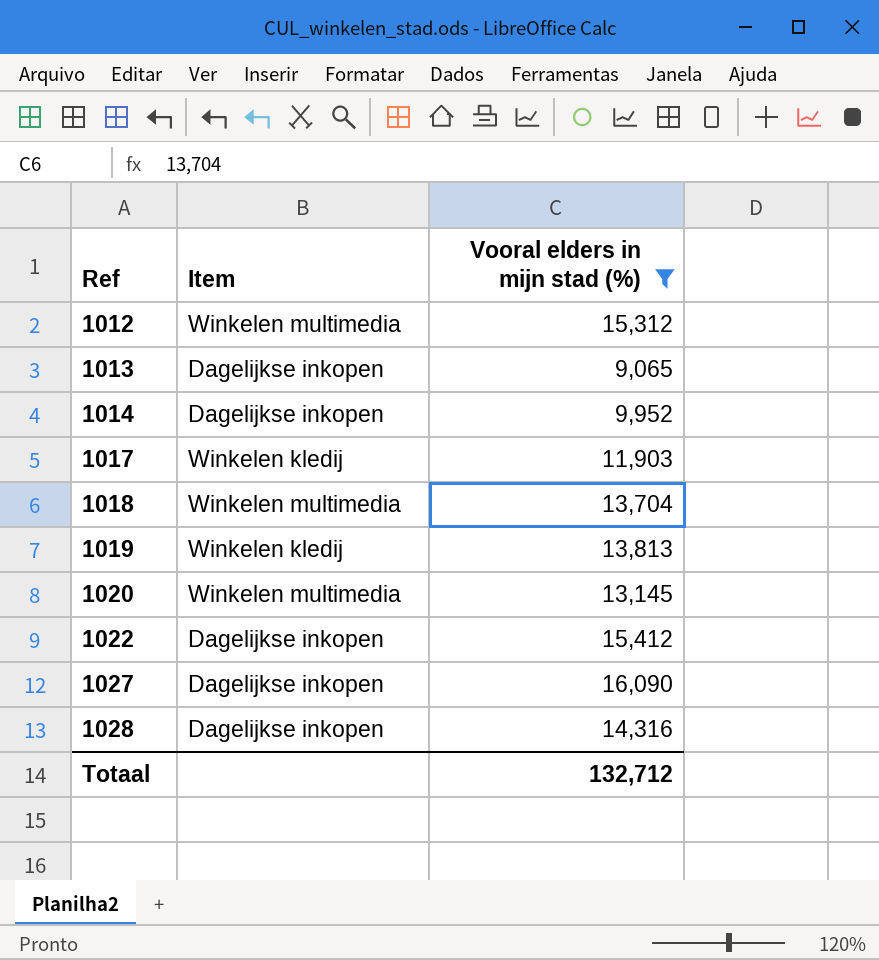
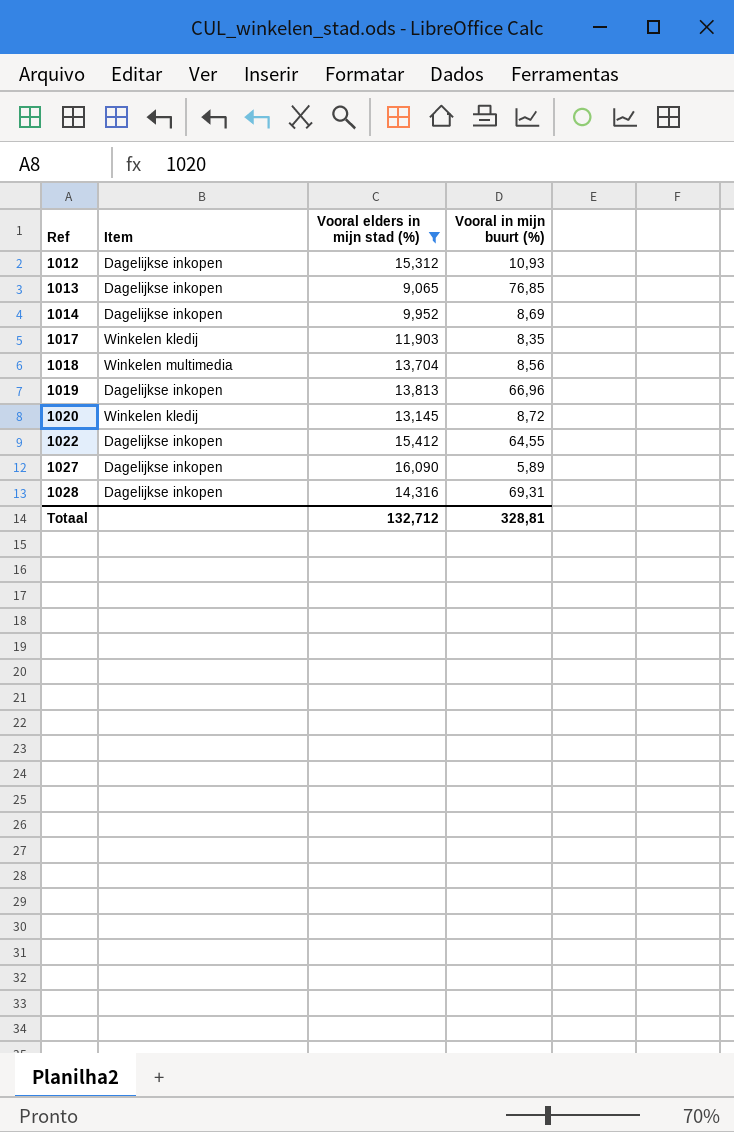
column Vooral in mijn buurt (%) | position: none -> 4
1012 | Item: Winkelen multimedia -> Dagelijkse inkopen
1019 | Item: Winkelen kledij -> Dagelijkse inkopen
1020 | Item: Winkelen multimedia -> Winkelen kledij

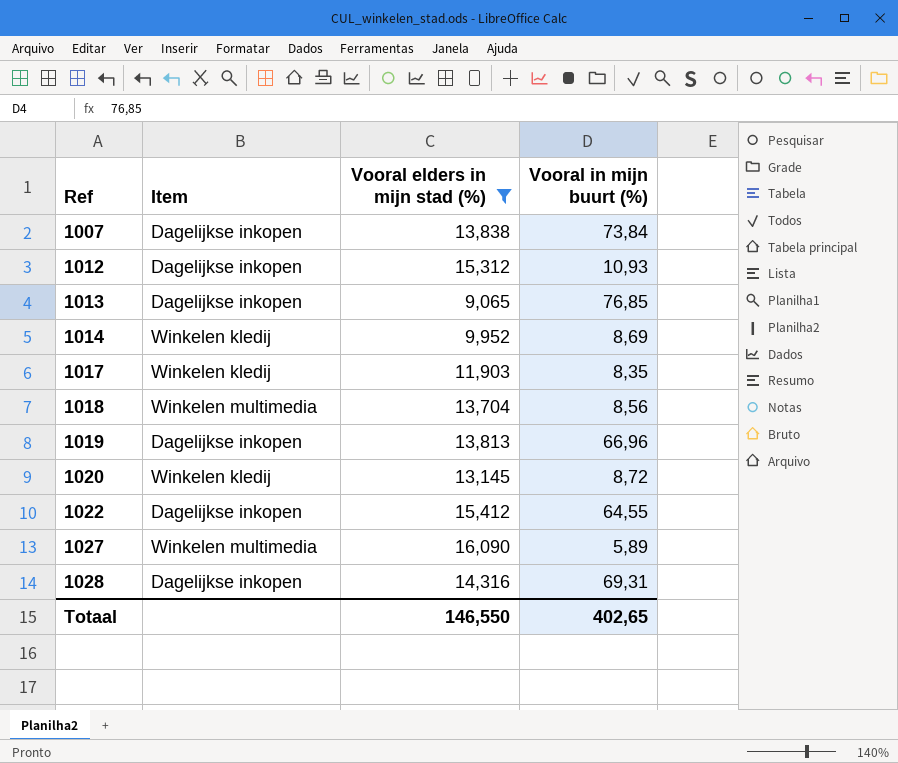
row 1007: none -> Dagelijkse inkopen | 13,838 | 73,84
1014 | Item: Dagelijkse inkopen -> Winkelen kledij
1027 | Item: Dagelijkse inkopen -> Winkelen multimedia
Totaal | Vooral elders in mijn stad (%): 132,712 -> 146,550
Totaal | Vooral in mijn buurt (%): 328,81 -> 402,65

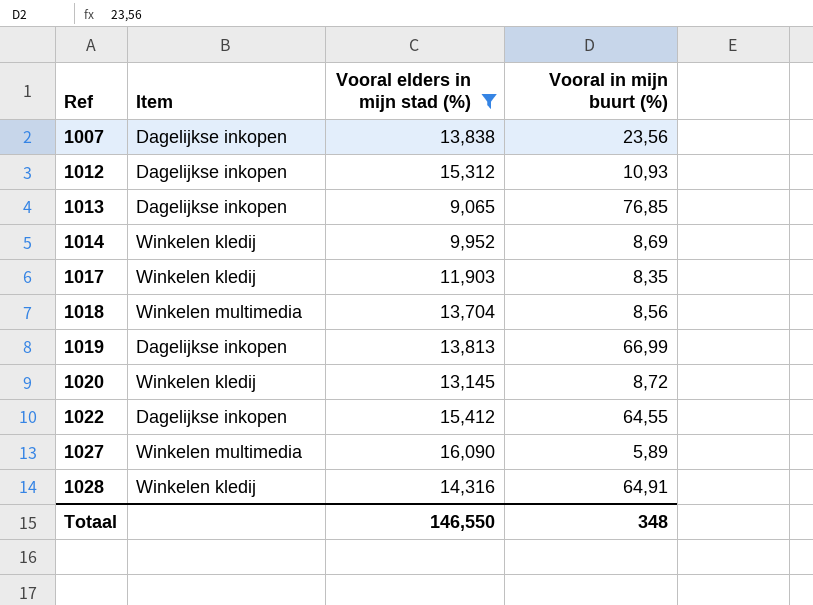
1007 | Vooral in mijn buurt (%): 73,84 -> 23,56
1019 | Vooral in mijn buurt (%): 66,96 -> 66,99
1028 | Item: Dagelijkse inkopen -> Winkelen kledij
1028 | Vooral in mijn buurt (%): 69,31 -> 64,91
Totaal | Vooral in mijn buurt (%): 402,65 -> 348

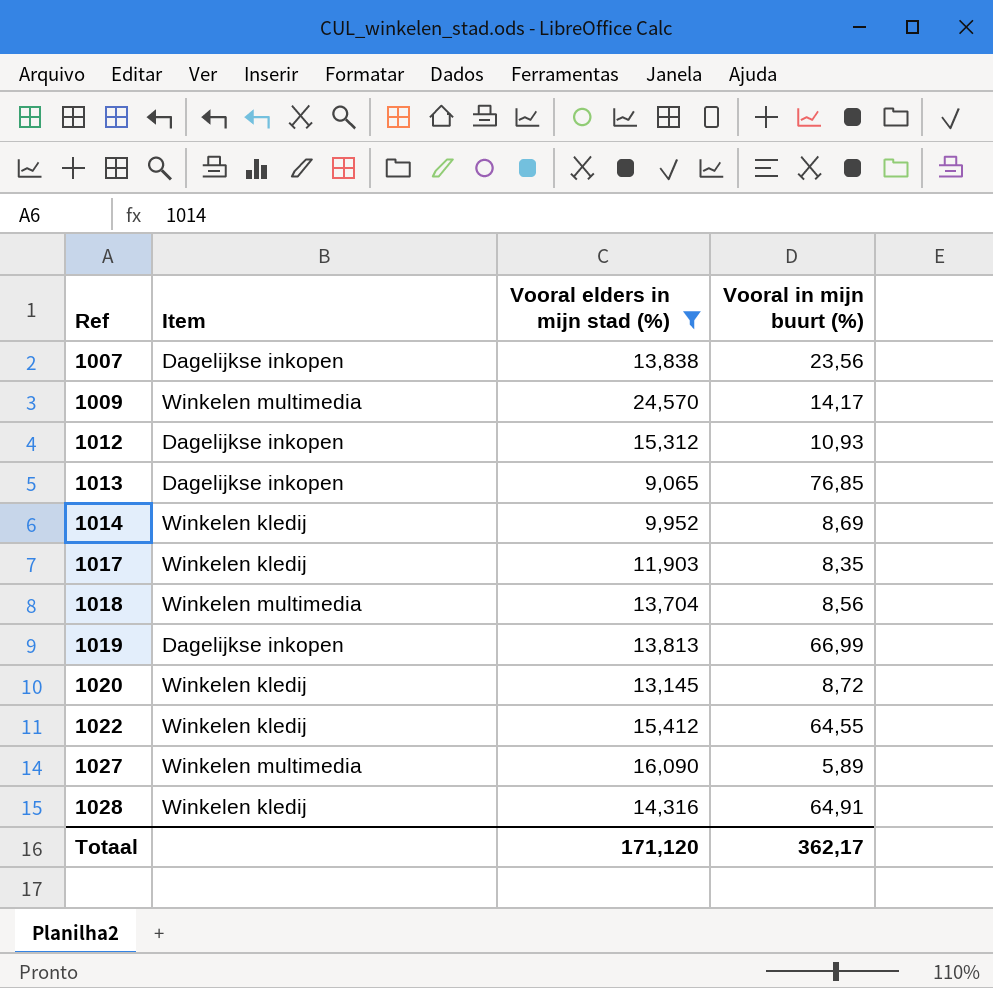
row 1009: none -> Winkelen multimedia | 24,570 | 14,17
1022 | Item: Dagelijkse inkopen -> Winkelen kledij
Totaal | Vooral elders in mijn stad (%): 146,550 -> 171,120
Totaal | Vooral in mijn buurt (%): 348 -> 362,17

